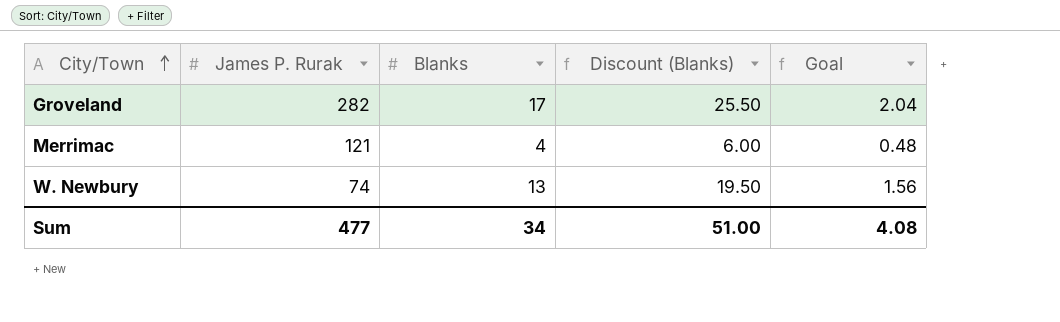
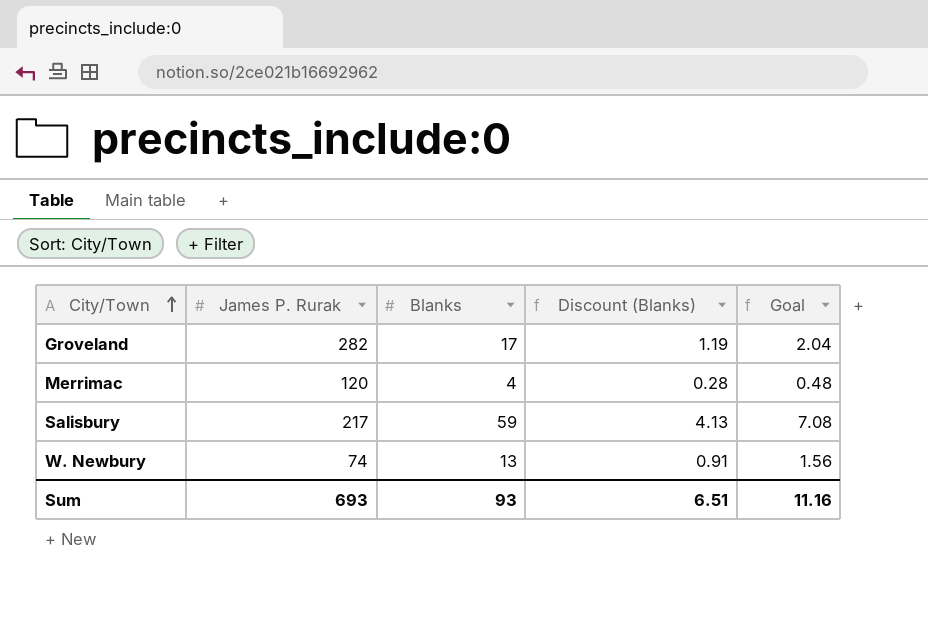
column Discount (Blanks) | formula: [Blanks] * 1.5 -> [Blanks] * 0.07
Merrimac | James P. Rurak: 121 -> 120
row Salisbury: none -> 217 | 59 | 4.13 | 7.08
Sum | James P. Rurak: 477 -> 693
Sum | Blanks: 34 -> 93
Sum | Discount (Blanks): 51.00 -> 6.51
Sum | Goal: 4.08 -> 11.16

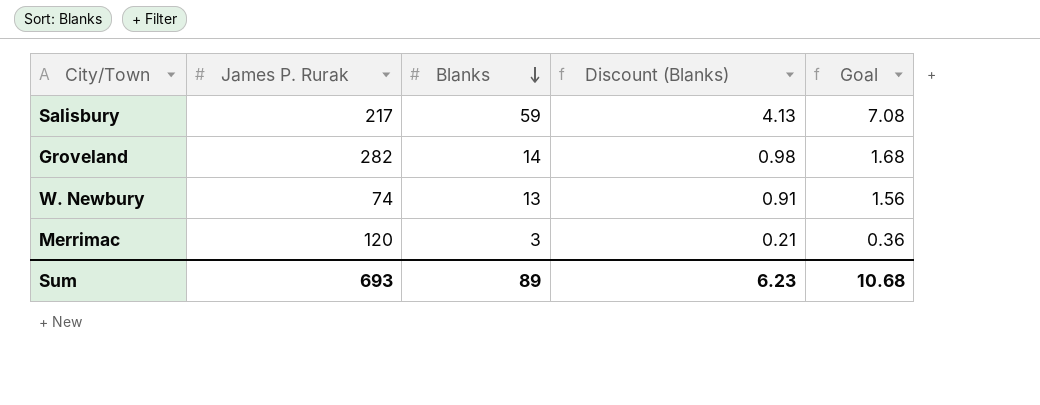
row order: City/Town ascending -> Blanks descending
Groveland | Blanks: 17 -> 14
Groveland | Discount (Blanks): 1.19 -> 0.98
Groveland | Goal: 2.04 -> 1.68
Merrimac | Blanks: 4 -> 3
Merrimac | Discount (Blanks): 0.28 -> 0.21
Merrimac | Goal: 0.48 -> 0.36
Sum | Blanks: 93 -> 89
Sum | Discount (Blanks): 6.51 -> 6.23
Sum | Goal: 11.16 -> 10.68

